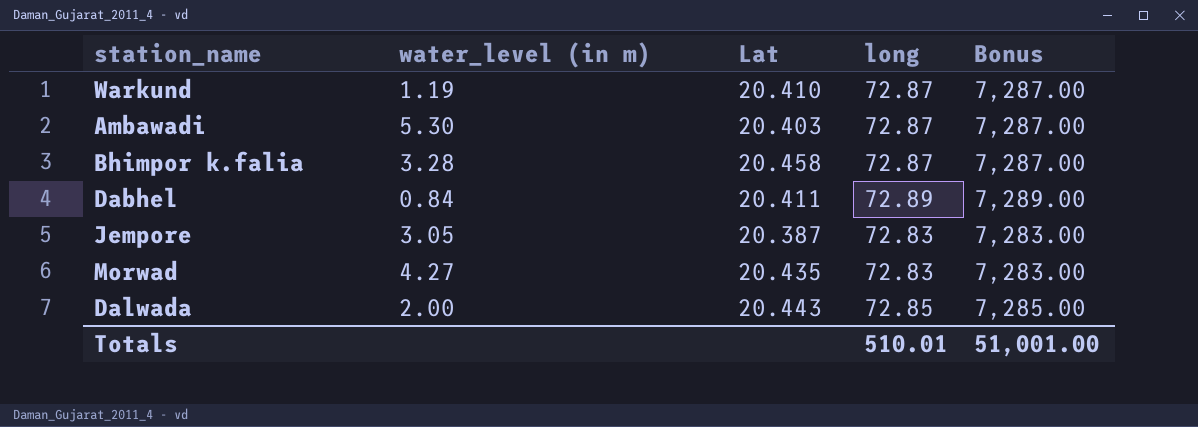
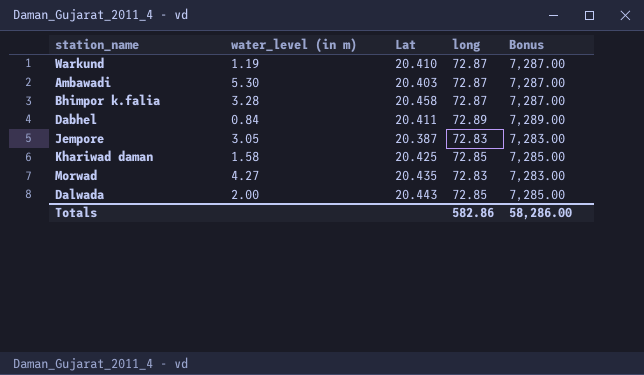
row Khariwad daman: none -> 1.58 | 20.425 | 72.85 | 7,285.00
Totals | long: 510.01 -> 582.86
Totals | Bonus: 51,001.00 -> 58,286.00

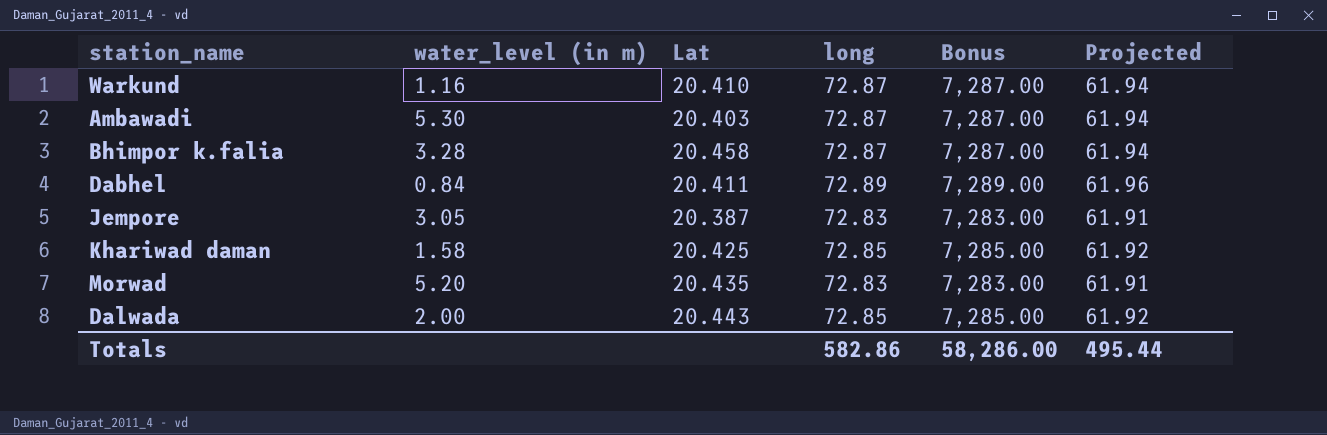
column Projected | formula: none -> [long] * 0.85
Warkund | water_level (in m): 1.19 -> 1.16
Morwad | water_level (in m): 4.27 -> 5.20

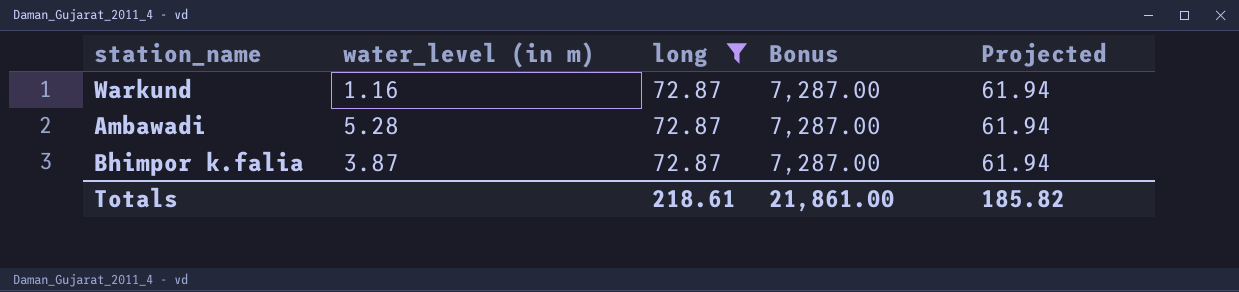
filter: none -> long = 72.87
column Lat | position: 3 -> none
Ambawadi | water_level (in m): 5.30 -> 5.28
Bhimpor k.falia | water_level (in m): 3.28 -> 3.87
Totals | long: 582.86 -> 218.61
Totals | Bonus: 58,286.00 -> 21,861.00
Totals | Projected: 495.44 -> 185.82

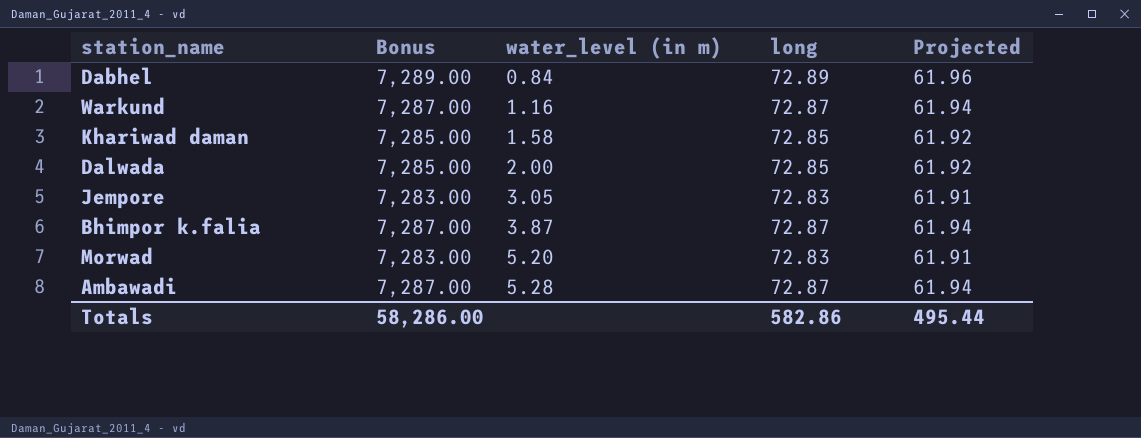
filter: long = 72.87 -> none
row order: none -> water_level (in m) ascending
column Bonus | position: 4 -> 2
Totals | Bonus: 21,861.00 -> 58,286.00
Totals | long: 218.61 -> 582.86
Totals | Projected: 185.82 -> 495.44

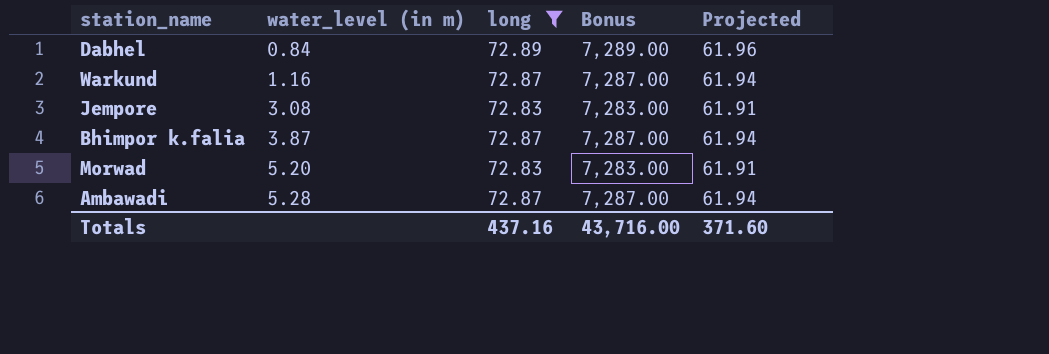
filter: none -> long != 72.85
column Bonus | position: 2 -> 4
Jempore | water_level (in m): 3.05 -> 3.08
Totals | long: 582.86 -> 437.16
Totals | Bonus: 58,286.00 -> 43,716.00
Totals | Projected: 495.44 -> 371.60

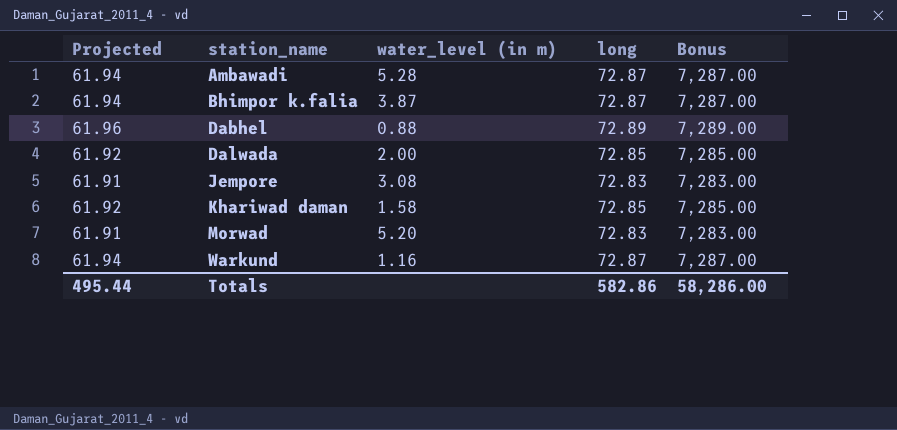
filter: long != 72.85 -> none
row order: water_level (in m) ascending -> station_name ascending
column Projected | position: 5 -> 1
Dabhel | water_level (in m): 0.84 -> 0.88
Totals | Projected: 371.60 -> 495.44
Totals | long: 437.16 -> 582.86
Totals | Bonus: 43,716.00 -> 58,286.00

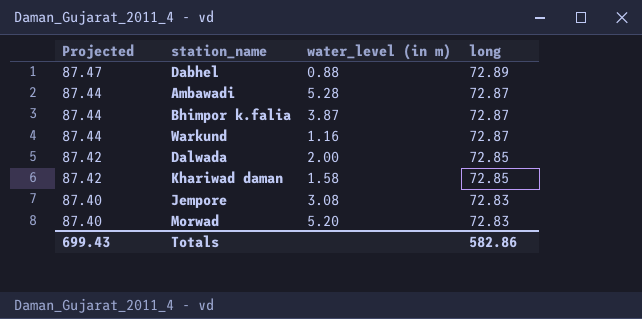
row order: station_name ascending -> Projected descending
column Bonus | formula: [long] * 100 -> none
column Projected | formula: [long] * 0.85 -> [long] * 1.2
Totals | Projected: 495.44 -> 699.43

